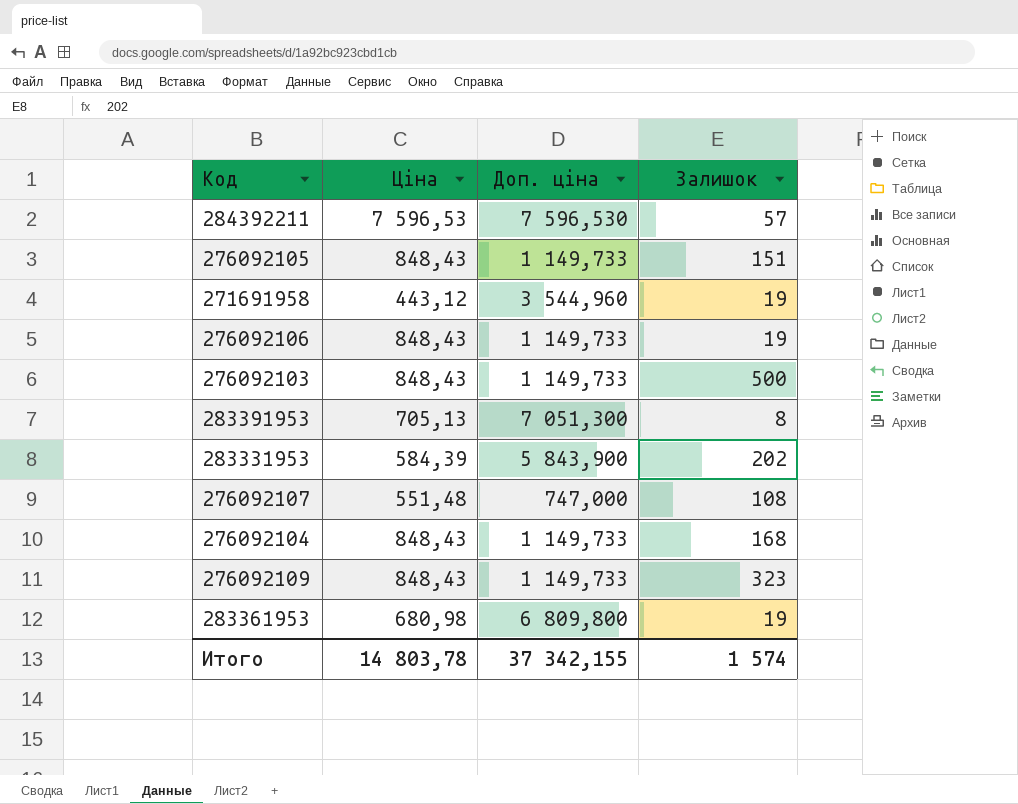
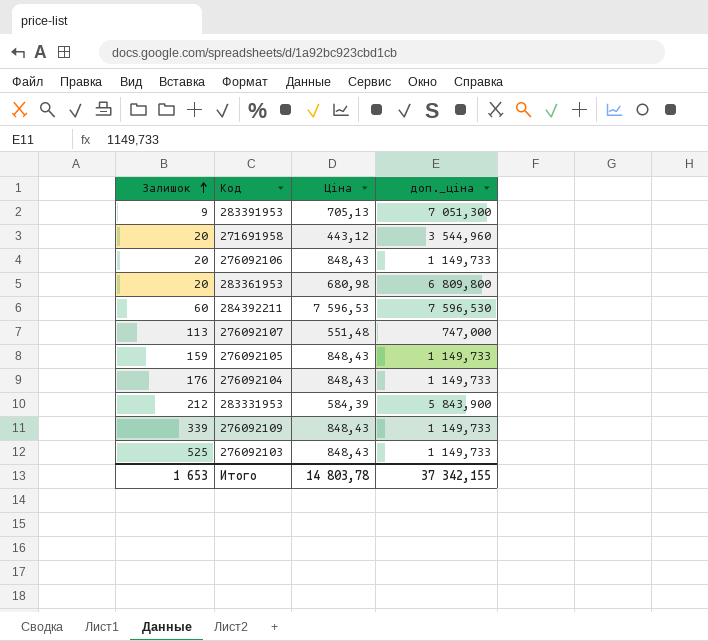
row order: none -> Залишок ascending
column Залишок | position: 4 -> 1
column name: Доп. ціна -> доп._ціна
283391953 | Залишок: 8 -> 9
271691958 | Залишок: 19 -> 20
276092106 | Залишок: 19 -> 20
283361953 | Залишок: 19 -> 20
284392211 | Залишок: 57 -> 60
276092107 | Залишок: 108 -> 113
276092105 | Залишок: 151 -> 159
276092104 | Залишок: 168 -> 176
283331953 | Залишок: 202 -> 212
276092109 | Залишок: 323 -> 339
276092103 | Залишок: 500 -> 525
Итого | Залишок: 1 574 -> 1 653

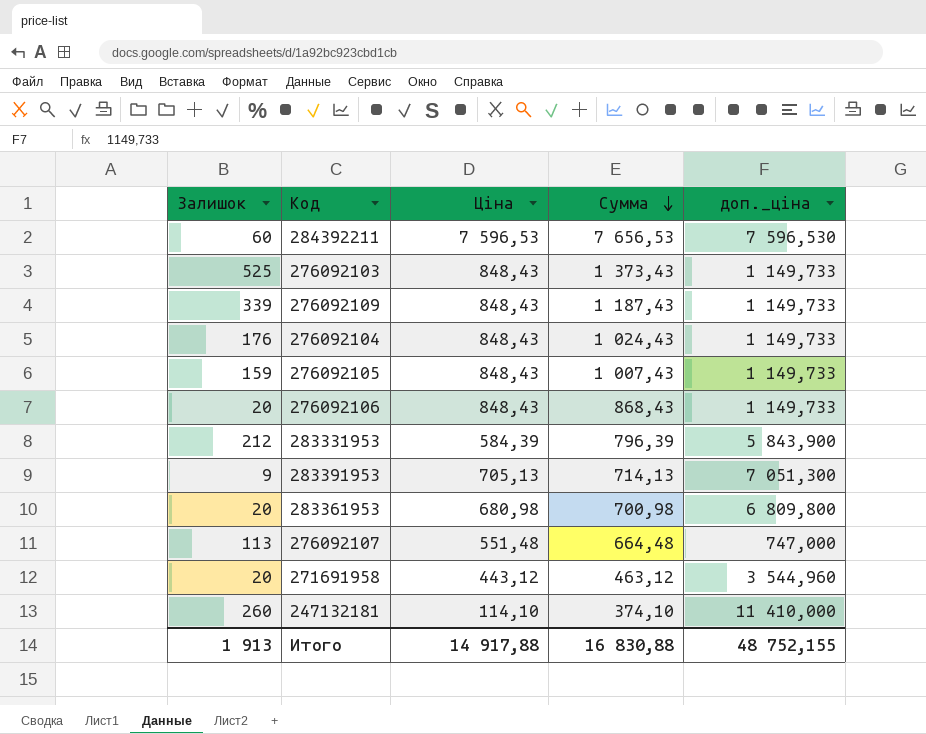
row order: Залишок ascending -> Сумма descending
column Сумма | formula: none -> [Залишок] + [Ціна]
row 247132181: none -> 260 | 114,10 | 374,10 | 11 410,000
Итого | Залишок: 1 653 -> 1 913
Итого | Ціна: 14 803,78 -> 14 917,88
Итого | доп._ціна: 37 342,155 -> 48 752,155

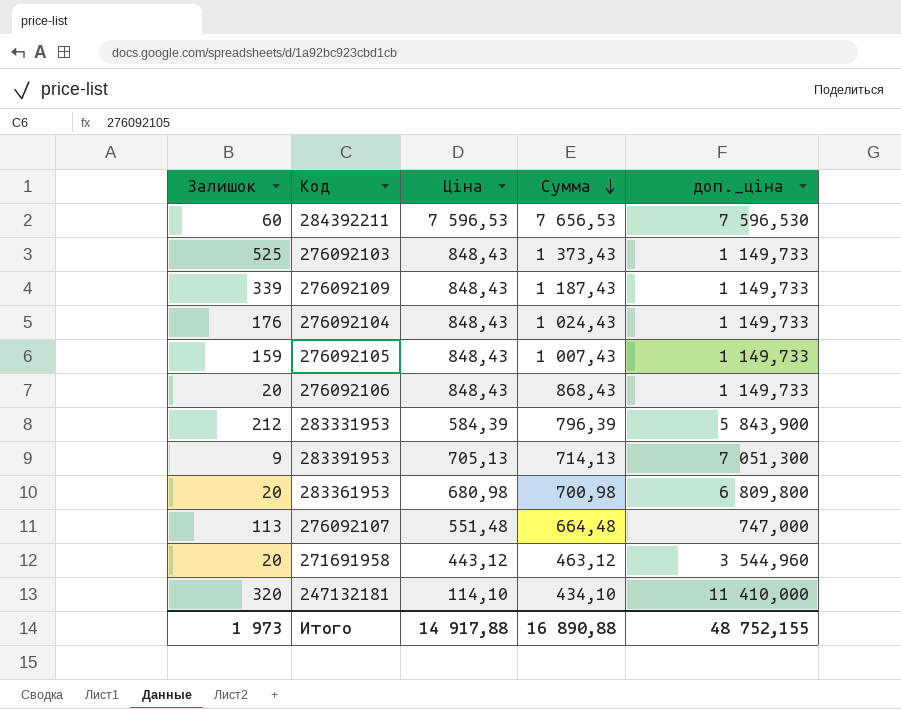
247132181 | Залишок: 260 -> 320
247132181 | Сумма: 374,10 -> 434,10
Итого | Залишок: 1 913 -> 1 973
Итого | Сумма: 16 830,88 -> 16 890,88

